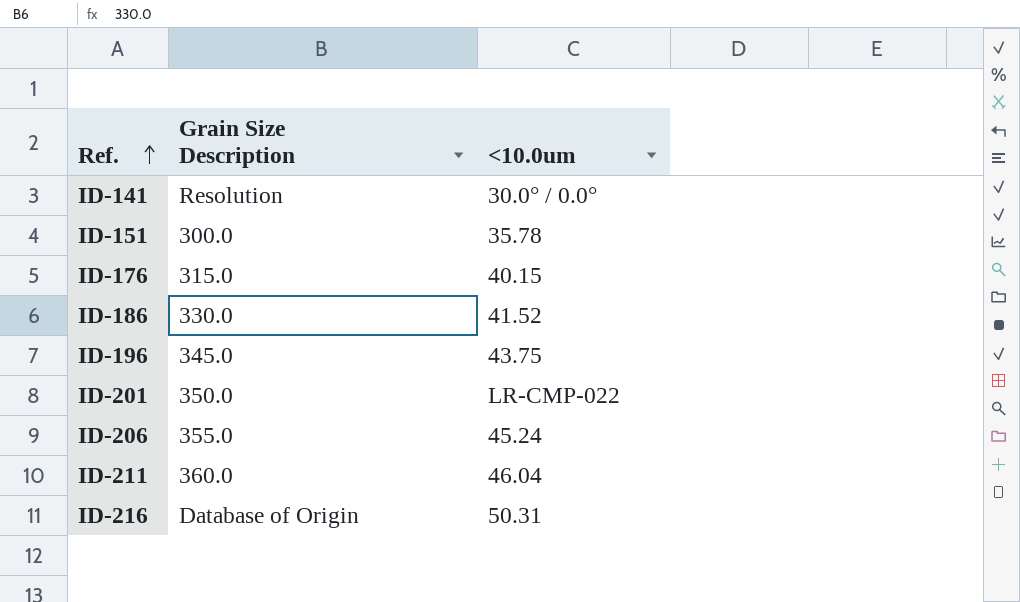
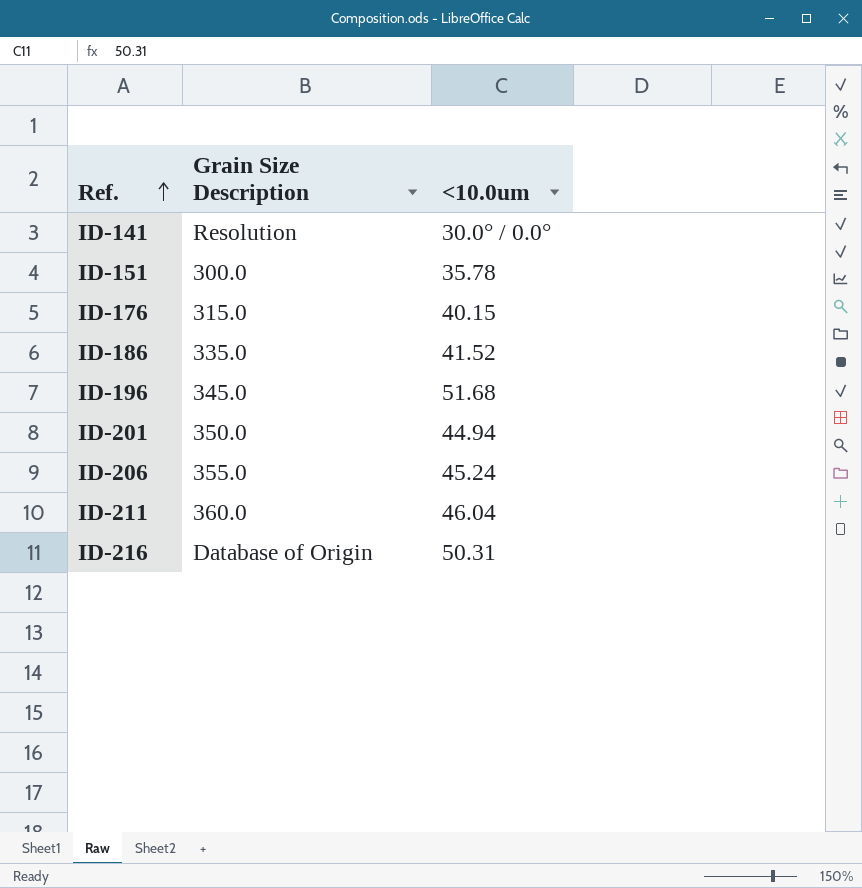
ID-186 | Grain Size Description: 330.0 -> 335.0
ID-196 | <10.0um: 43.75 -> 51.68
ID-201 | <10.0um: LR-CMP-022 -> 44.94

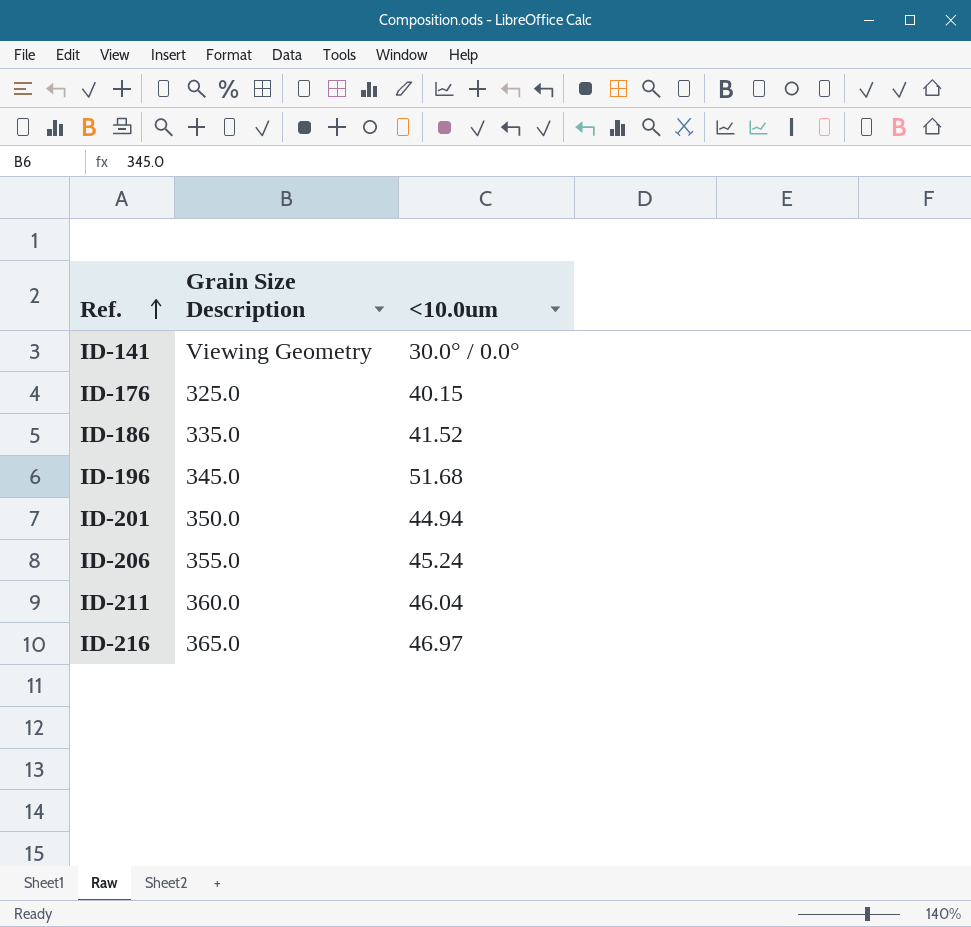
row ID-151: 300.0 | 35.78 -> none
ID-141 | Grain Size Description: Resolution -> Viewing Geometry
ID-176 | Grain Size Description: 315.0 -> 325.0
ID-216 | Grain Size Description: Database of Origin -> 365.0
ID-216 | <10.0um: 50.31 -> 46.97

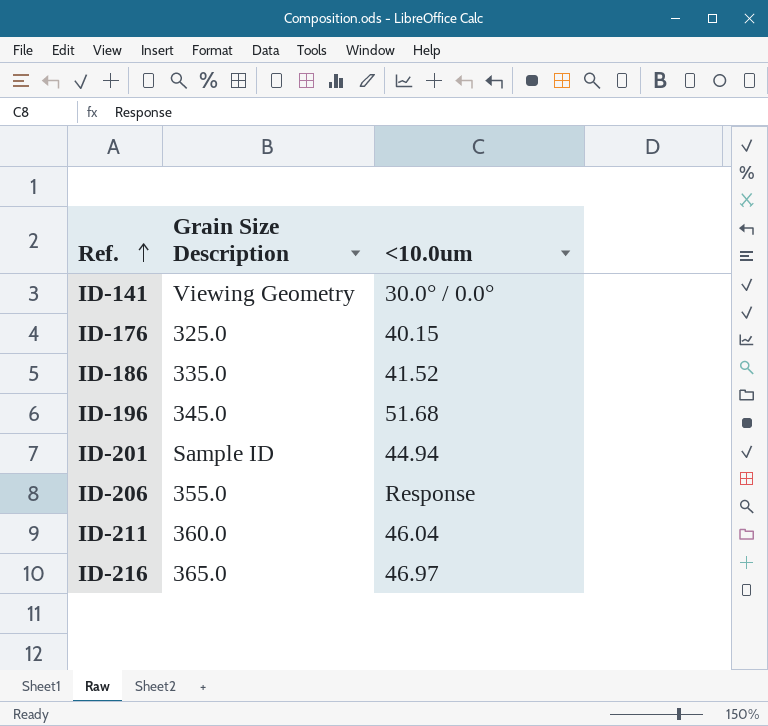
ID-201 | Grain Size Description: 350.0 -> Sample ID
ID-206 | <10.0um: 45.24 -> Response

